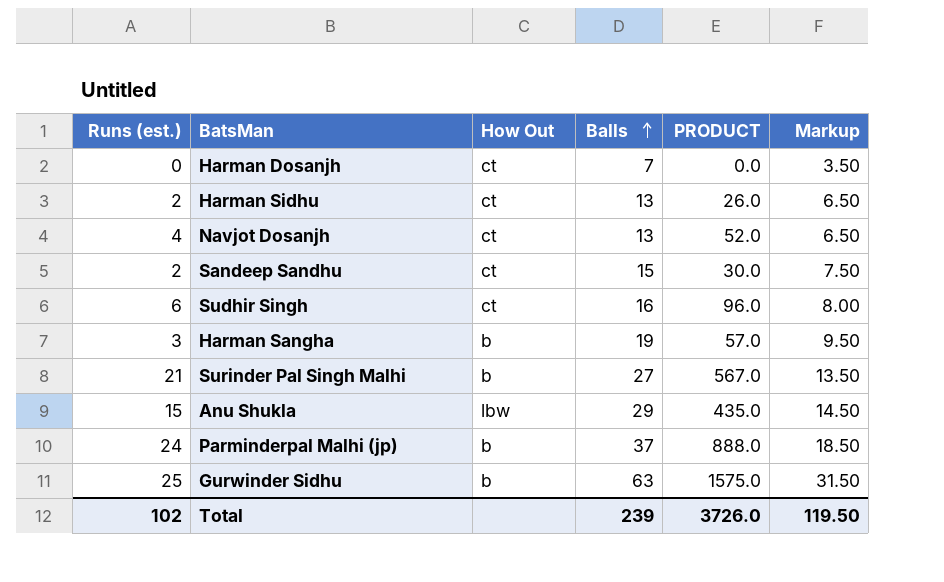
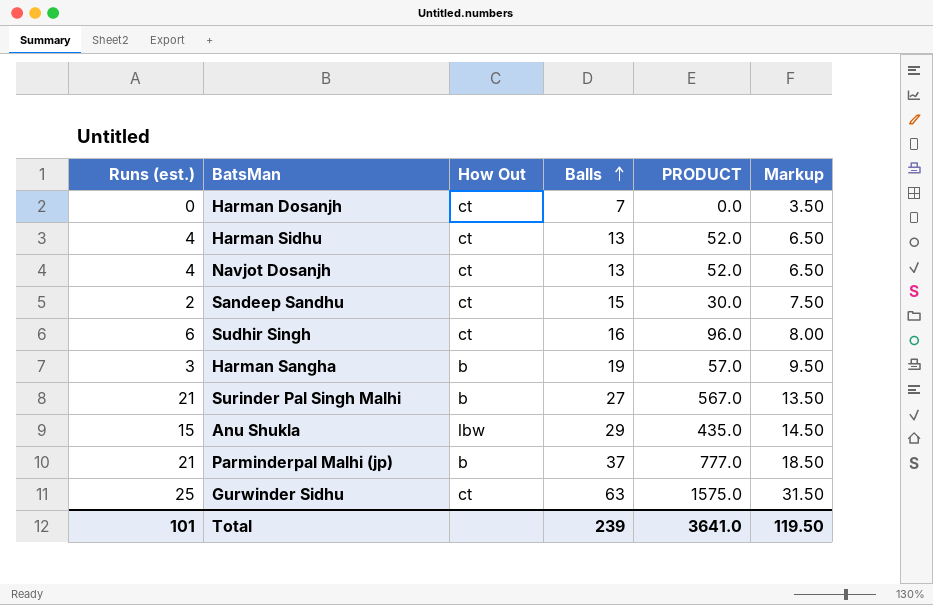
Harman Sidhu | Runs (est.): 2 -> 4
Harman Sidhu | PRODUCT: 26.0 -> 52.0
Parminderpal Malhi (jp) | Runs (est.): 24 -> 21
Parminderpal Malhi (jp) | PRODUCT: 888.0 -> 777.0
Gurwinder Sidhu | How Out: b -> ct
Total | Runs (est.): 102 -> 101
Total | PRODUCT: 3726.0 -> 3641.0

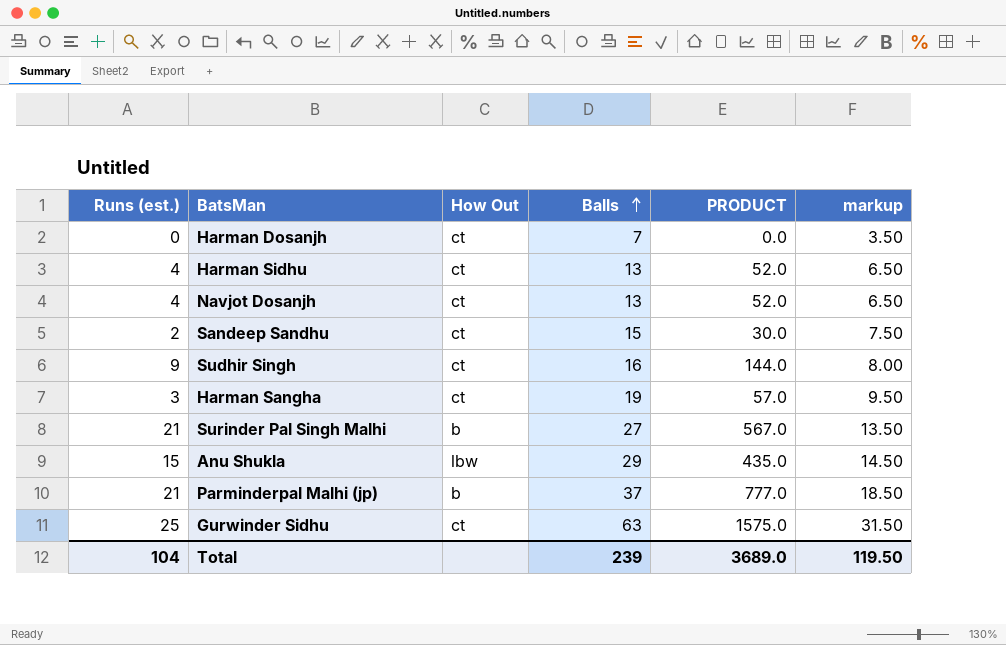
column name: Markup -> markup
Sudhir Singh | Runs (est.): 6 -> 9
Sudhir Singh | PRODUCT: 96.0 -> 144.0
Harman Sangha | How Out: b -> ct
Total | Runs (est.): 101 -> 104
Total | PRODUCT: 3641.0 -> 3689.0

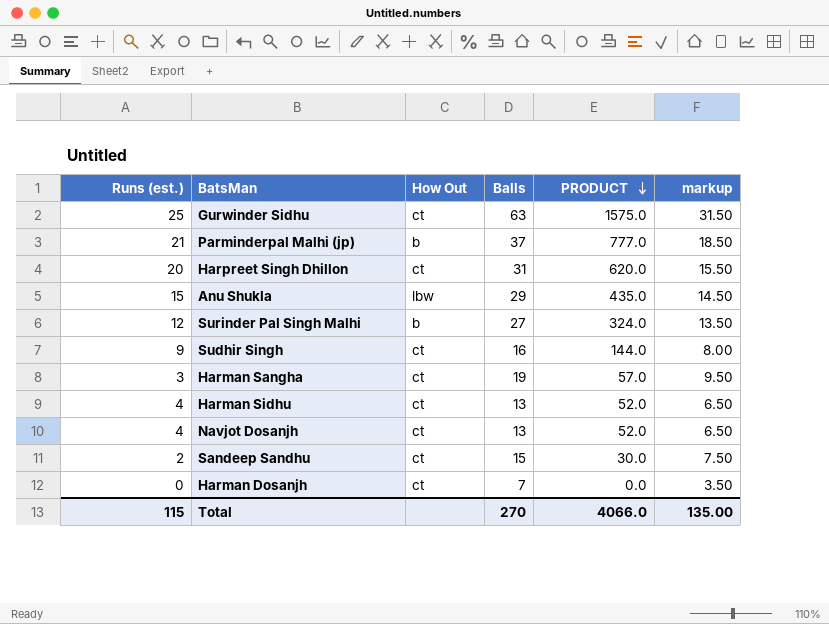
row order: Balls ascending -> PRODUCT descending
row Harpreet Singh Dhillon: none -> 20 | ct | 31 | 620.0 | 15.50
Surinder Pal Singh Malhi | Runs (est.): 21 -> 12
Surinder Pal Singh Malhi | PRODUCT: 567.0 -> 324.0
Total | Runs (est.): 104 -> 115
Total | Balls: 239 -> 270
Total | PRODUCT: 3689.0 -> 4066.0
Total | markup: 119.50 -> 135.00

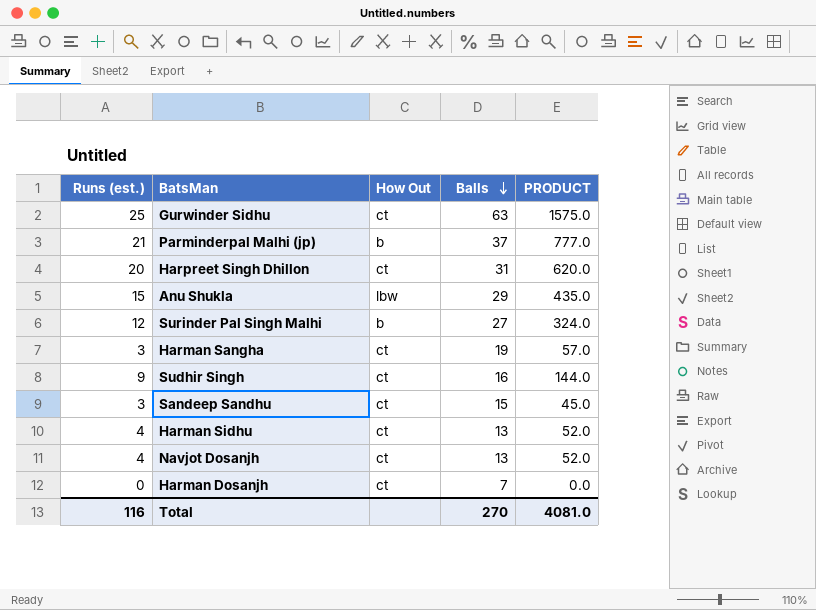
row order: PRODUCT descending -> Balls descending
column markup | formula: [Balls] * 0.5 -> none
Sandeep Sandhu | Runs (est.): 2 -> 3
Sandeep Sandhu | PRODUCT: 30.0 -> 45.0
Total | Runs (est.): 115 -> 116
Total | PRODUCT: 4066.0 -> 4081.0

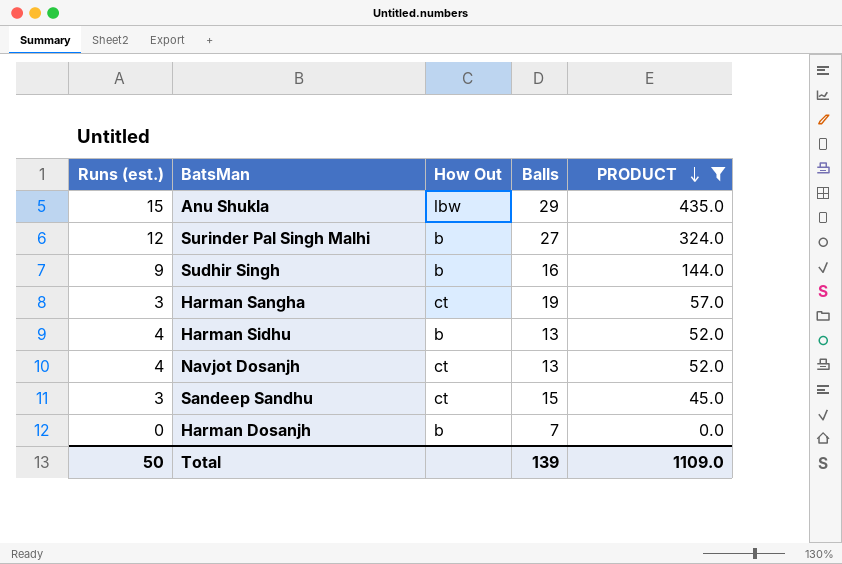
filter: none -> PRODUCT <= 435.0
row order: Balls descending -> PRODUCT descending
Sudhir Singh | How Out: ct -> b
Harman Sidhu | How Out: ct -> b
Harman Dosanjh | How Out: ct -> b
Total | Runs (est.): 116 -> 50
Total | Balls: 270 -> 139
Total | PRODUCT: 4081.0 -> 1109.0

